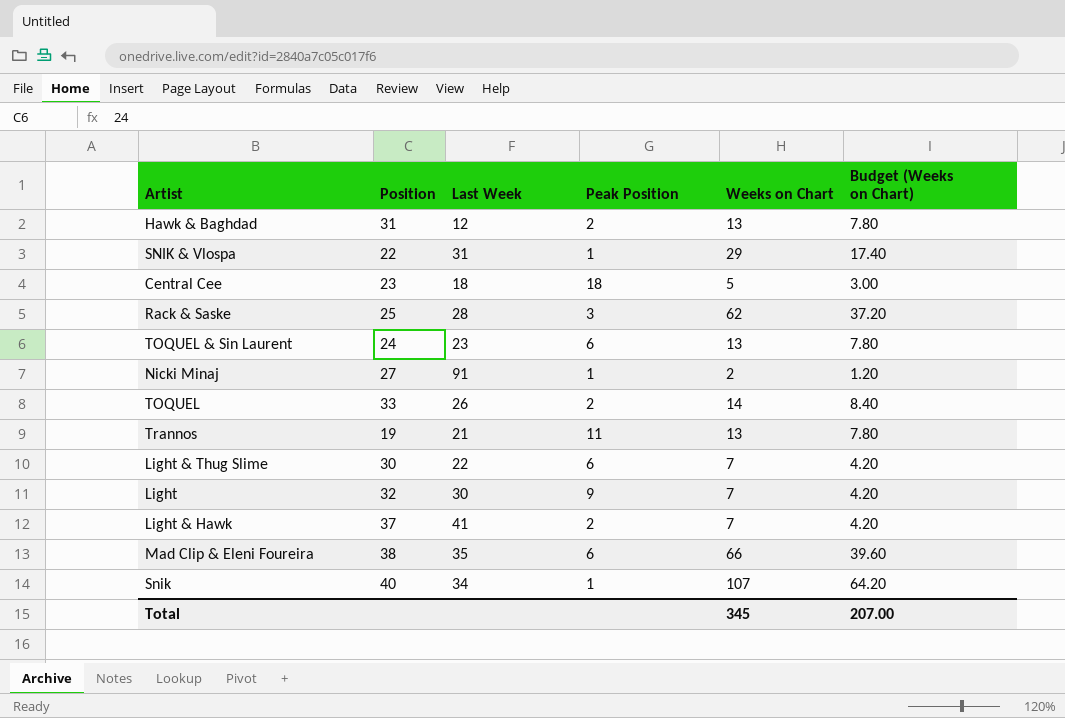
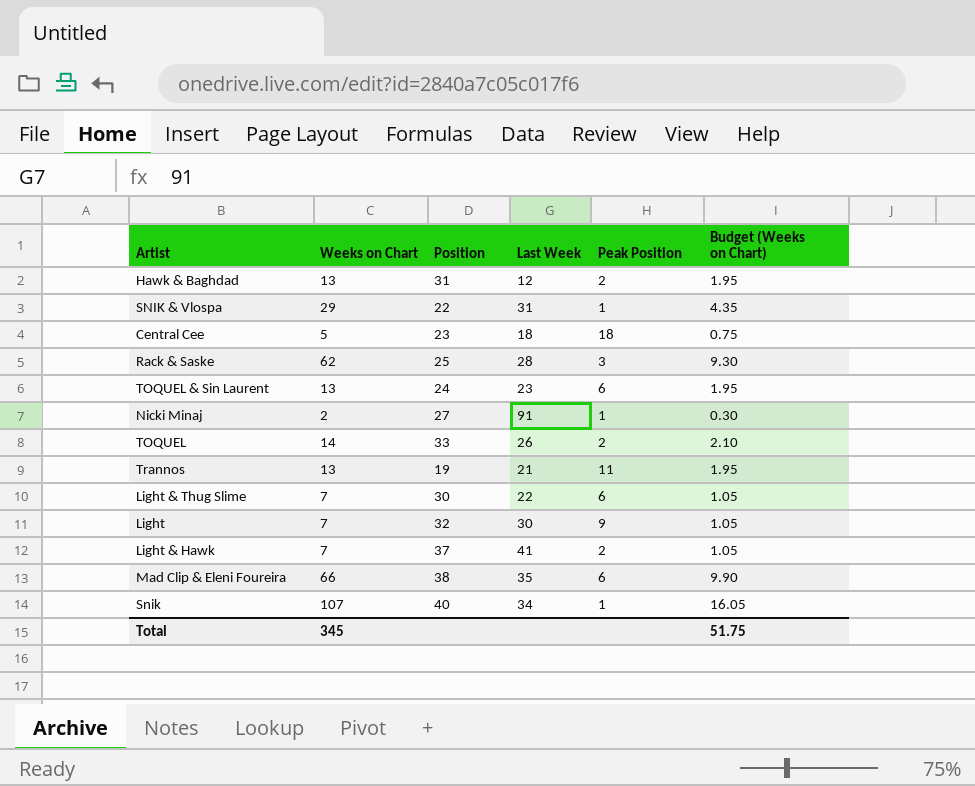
column Weeks on Chart | position: 5 -> 2
column Budget (Weeks on Chart) | formula: [Weeks on Chart] * 0.6 -> [Weeks on Chart] * 0.15
Total | Budget (Weeks on Chart): 207.00 -> 51.75

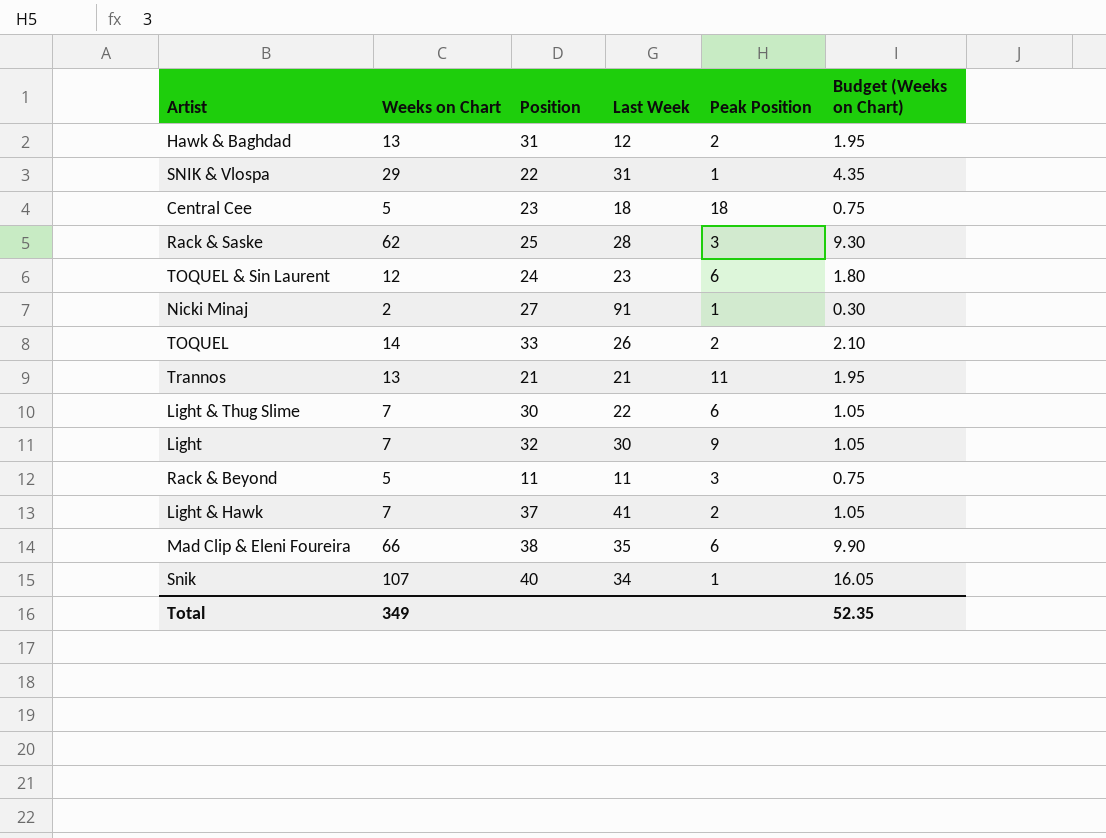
TOQUEL & Sin Laurent | Weeks on Chart: 13 -> 12
TOQUEL & Sin Laurent | Budget (Weeks on Chart): 1.95 -> 1.80
Trannos | Position: 19 -> 21
row Rack & Beyond: none -> 5 | 11 | 11 | 3 | 0.75
Total | Weeks on Chart: 345 -> 349
Total | Budget (Weeks on Chart): 51.75 -> 52.35

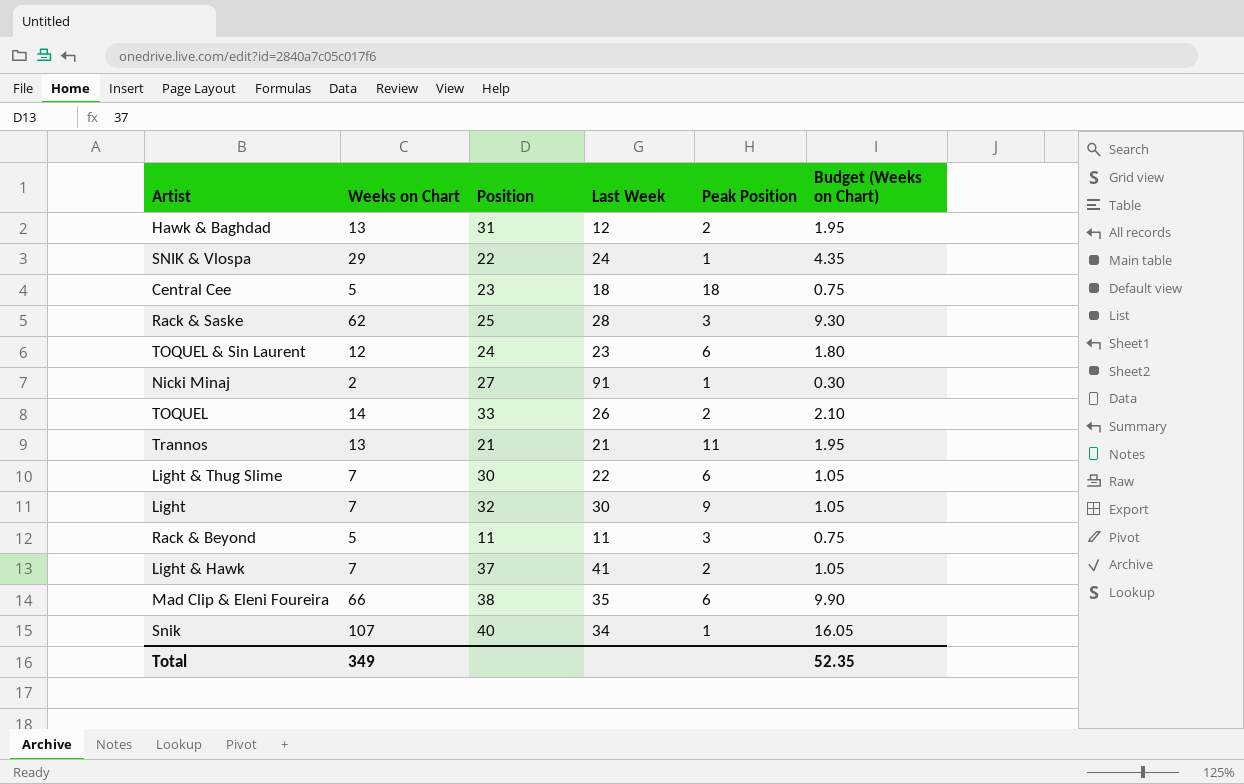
SNIK & Vlospa | Last Week: 31 -> 24

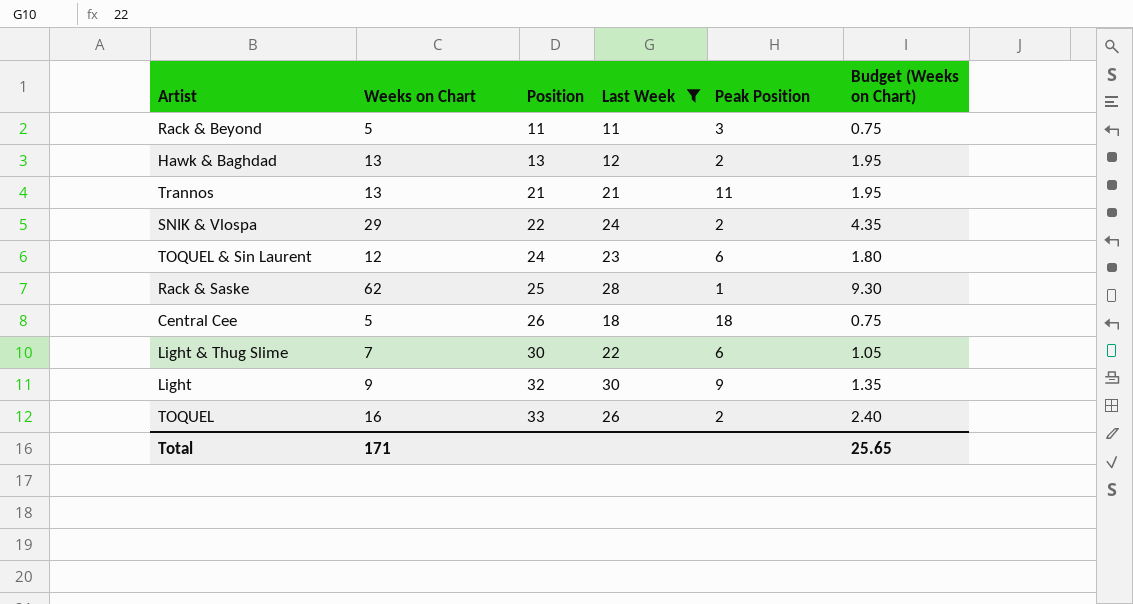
filter: none -> Last Week <= 30
row order: none -> Position ascending
Hawk & Baghdad | Position: 31 -> 13
SNIK & Vlospa | Peak Position: 1 -> 2
Rack & Saske | Peak Position: 3 -> 1
Central Cee | Position: 23 -> 26
Light | Weeks on Chart: 7 -> 9
Light | Budget (Weeks on Chart): 1.05 -> 1.35
TOQUEL | Weeks on Chart: 14 -> 16
TOQUEL | Budget (Weeks on Chart): 2.10 -> 2.40
Total | Weeks on Chart: 349 -> 171
Total | Budget (Weeks on Chart): 52.35 -> 25.65

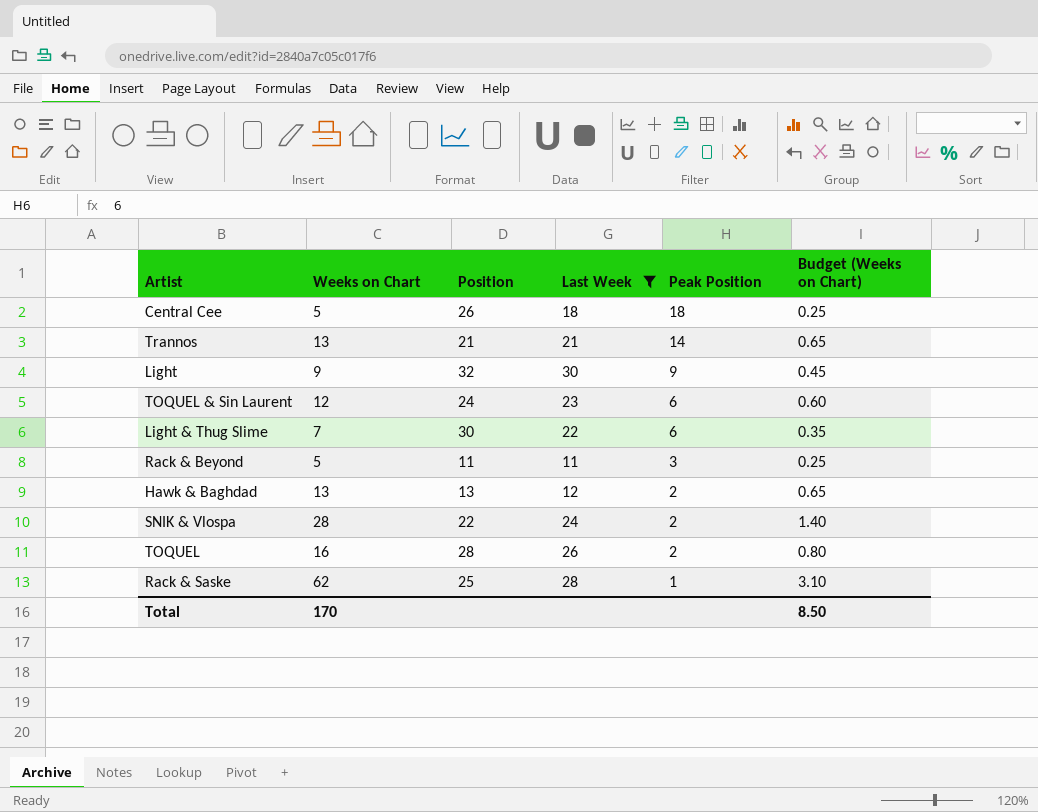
row order: Position ascending -> Peak Position descending
column Budget (Weeks on Chart) | formula: [Weeks on Chart] * 0.15 -> [Weeks on Chart] * 0.05
Trannos | Peak Position: 11 -> 14
SNIK & Vlospa | Weeks on Chart: 29 -> 28
TOQUEL | Position: 33 -> 28
Total | Weeks on Chart: 171 -> 170
Total | Budget (Weeks on Chart): 25.65 -> 8.50

